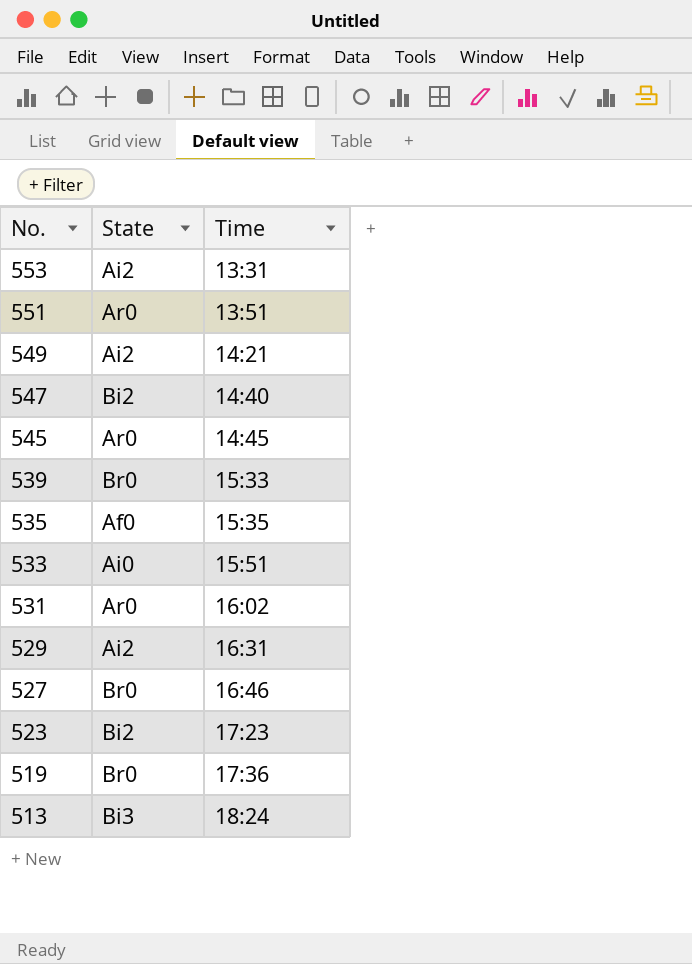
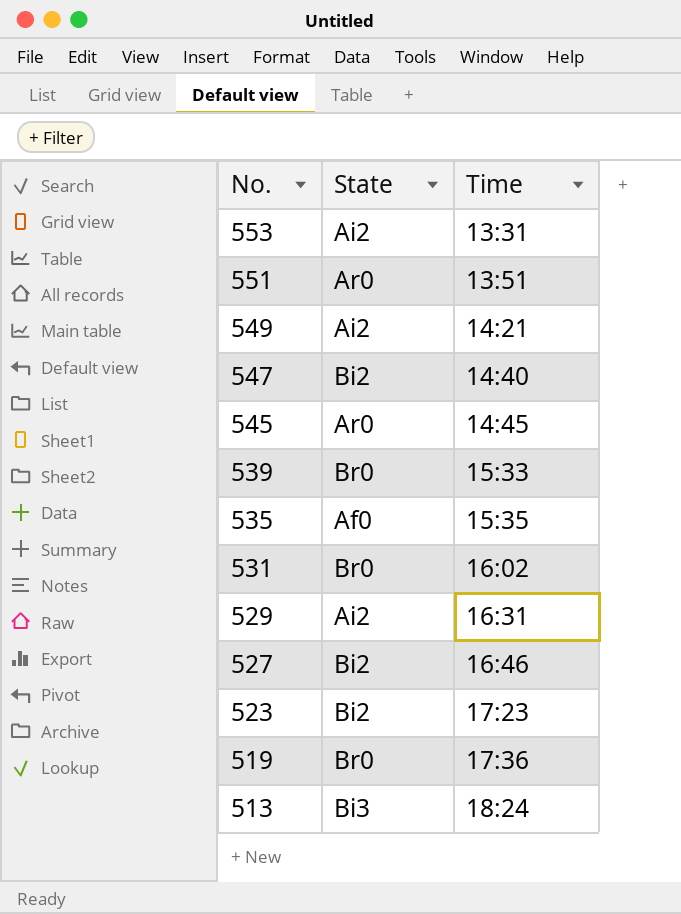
row 533: Ai0 | 15:51 -> none
531 | State: Ar0 -> Br0
527 | State: Br0 -> Bi2

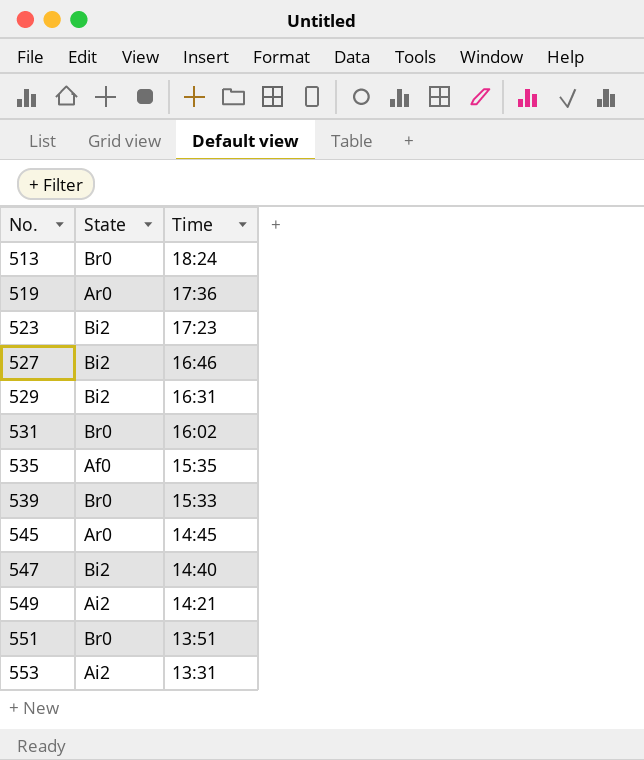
row order: No. descending -> No. ascending
513 | State: Bi3 -> Br0
519 | State: Br0 -> Ar0
529 | State: Ai2 -> Bi2
551 | State: Ar0 -> Br0

